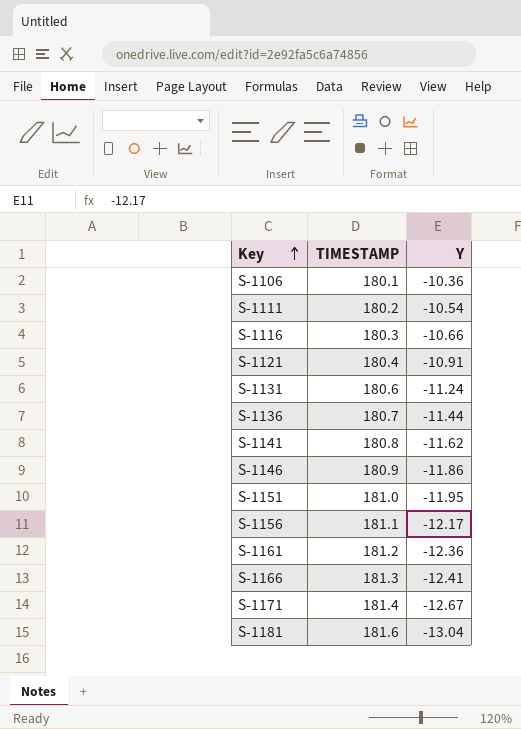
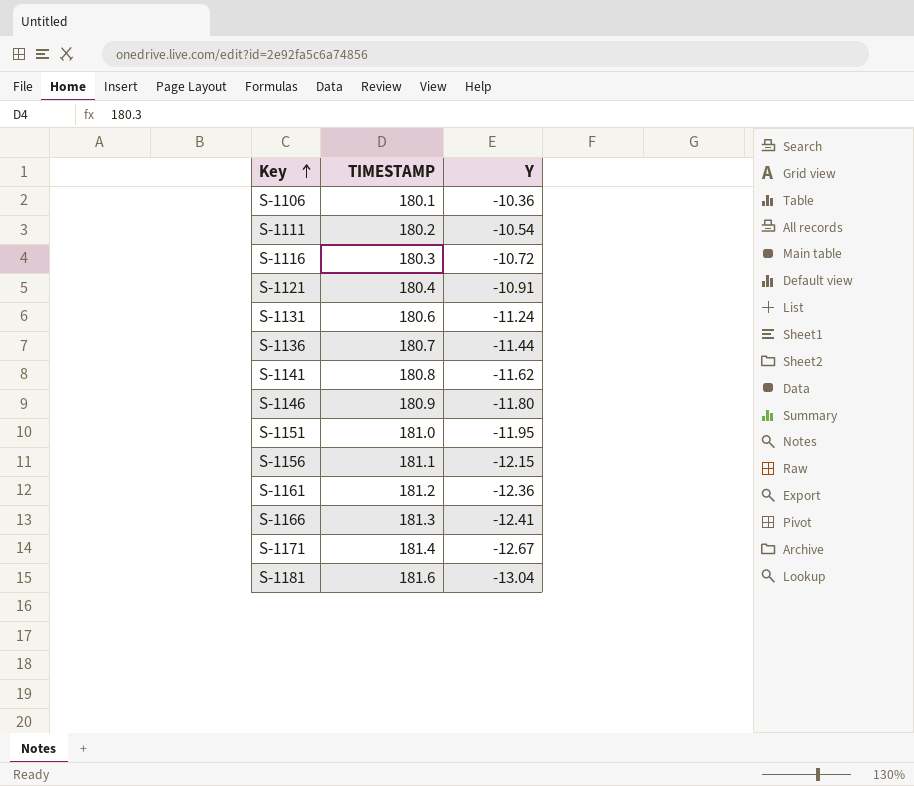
S-1116 | Y: -10.66 -> -10.72
S-1146 | Y: -11.86 -> -11.80
S-1156 | Y: -12.17 -> -12.15

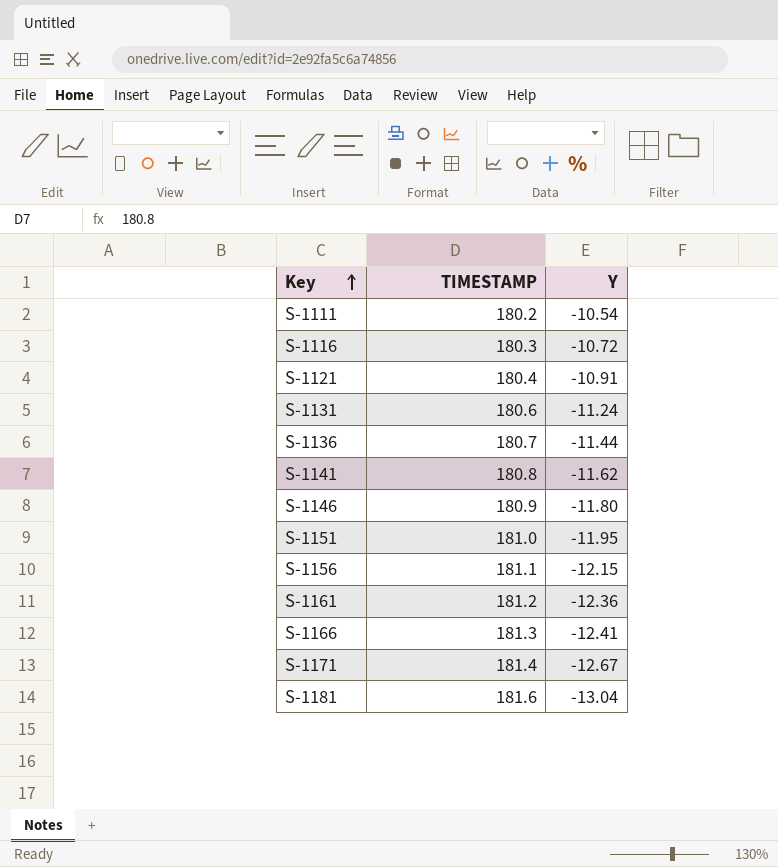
row S-1106: 180.1 | -10.36 -> none

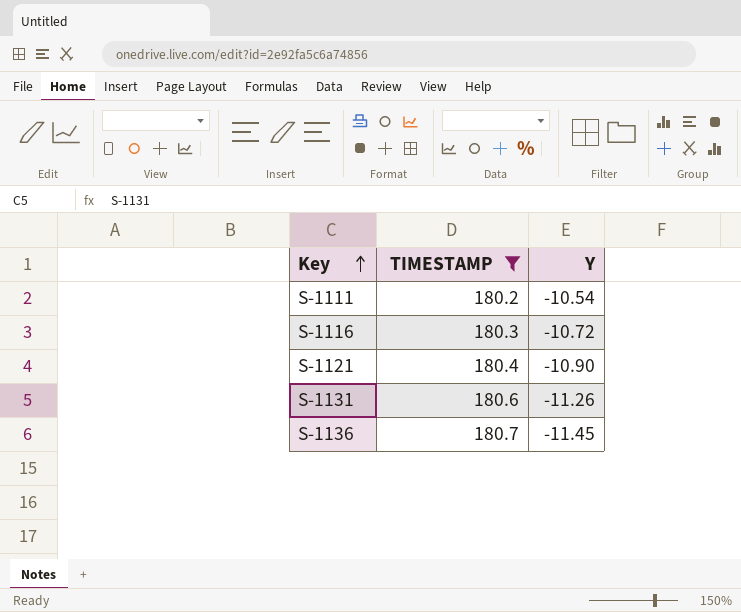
filter: none -> TIMESTAMP <= 180.7
S-1121 | Y: -10.91 -> -10.90
S-1131 | Y: -11.24 -> -11.26
S-1136 | Y: -11.44 -> -11.45

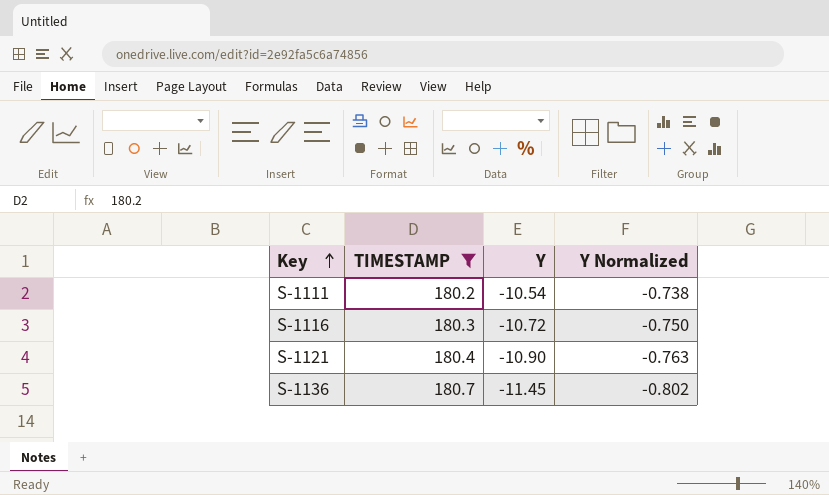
column Y Normalized | formula: none -> [Y] * 0.07
row S-1131: 180.6 | -11.26 -> none

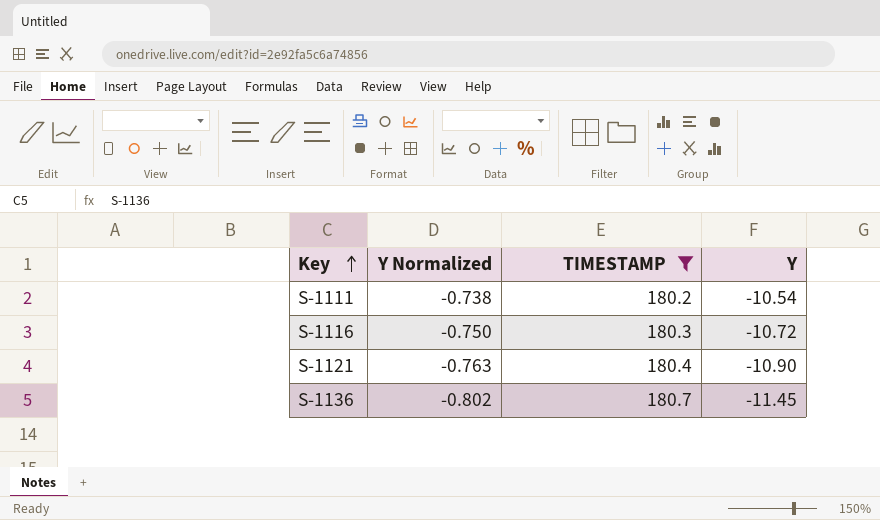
column Y Normalized | position: 4 -> 2

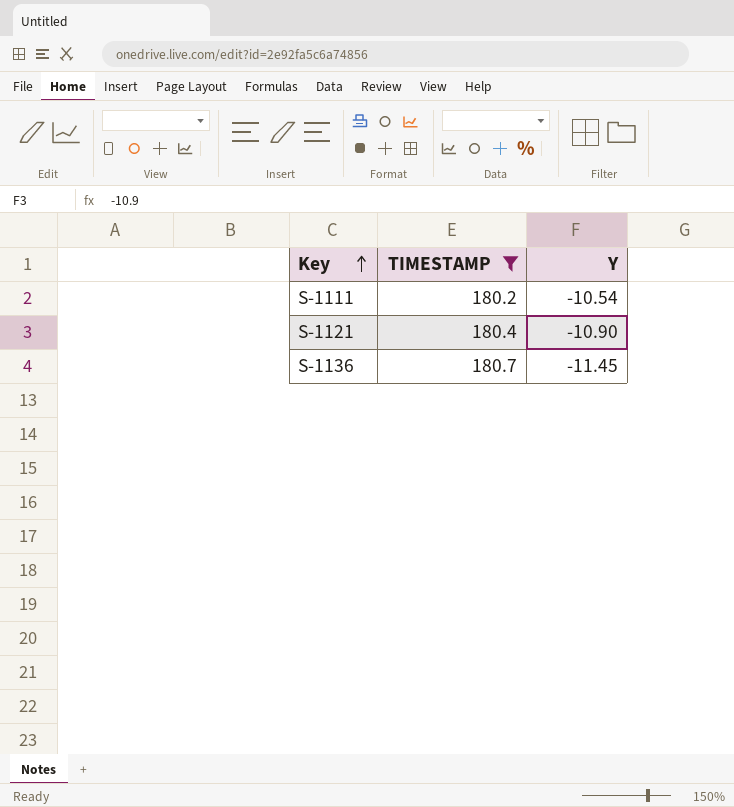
column Y Normalized | formula: [Y] * 0.07 -> none
row S-1116: -0.750 | 180.3 | -10.72 -> none

